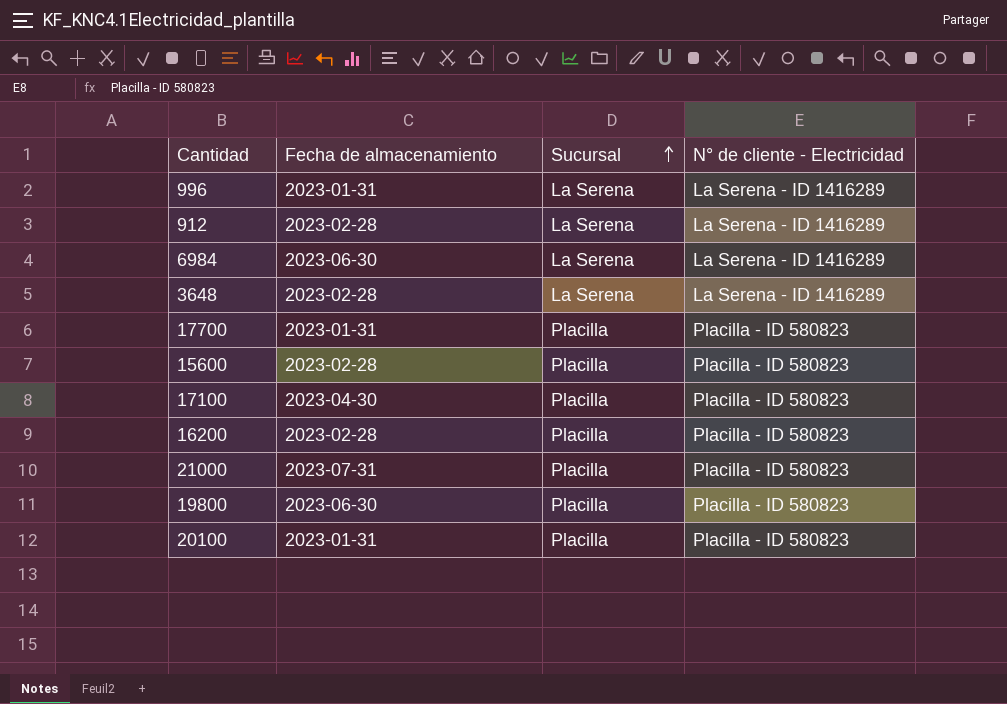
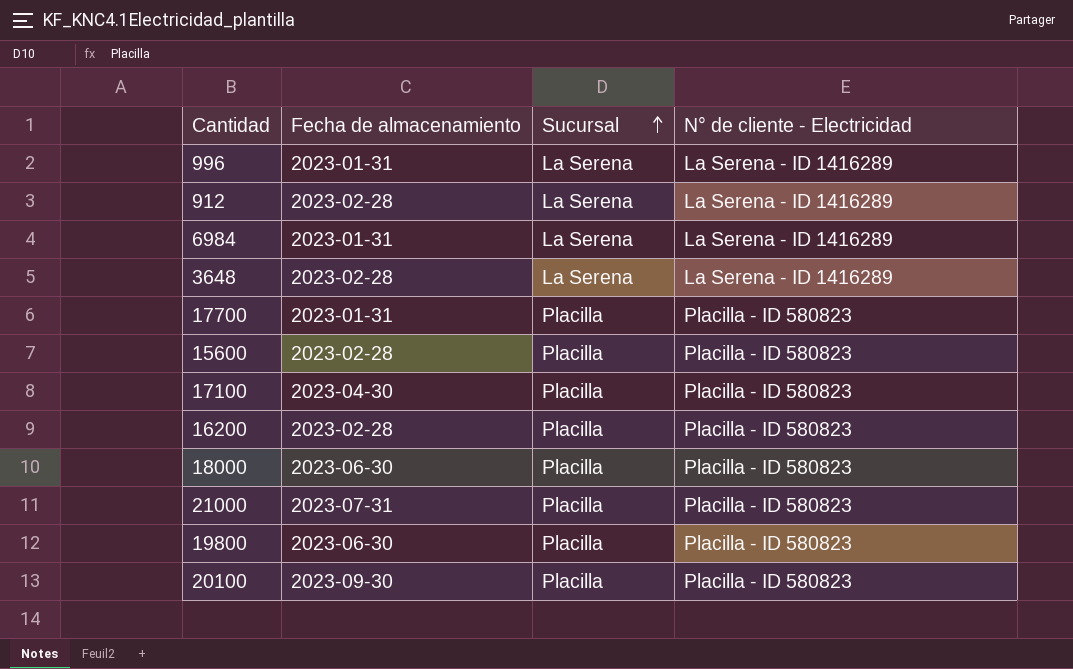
6984 | Fecha de almacenamiento: 2023-06-30 -> 2023-01-31
row 18000: none -> 2023-06-30 | Placilla | Placilla - ID 580823
20100 | Fecha de almacenamiento: 2023-01-31 -> 2023-09-30

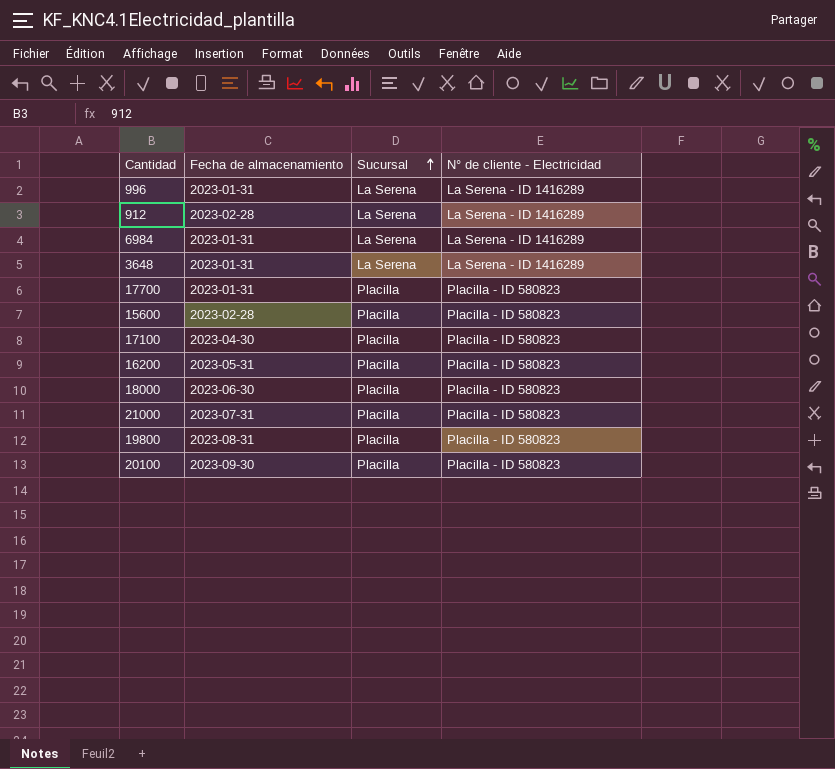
3648 | Fecha de almacenamiento: 2023-02-28 -> 2023-01-31
16200 | Fecha de almacenamiento: 2023-02-28 -> 2023-05-31
19800 | Fecha de almacenamiento: 2023-06-30 -> 2023-08-31

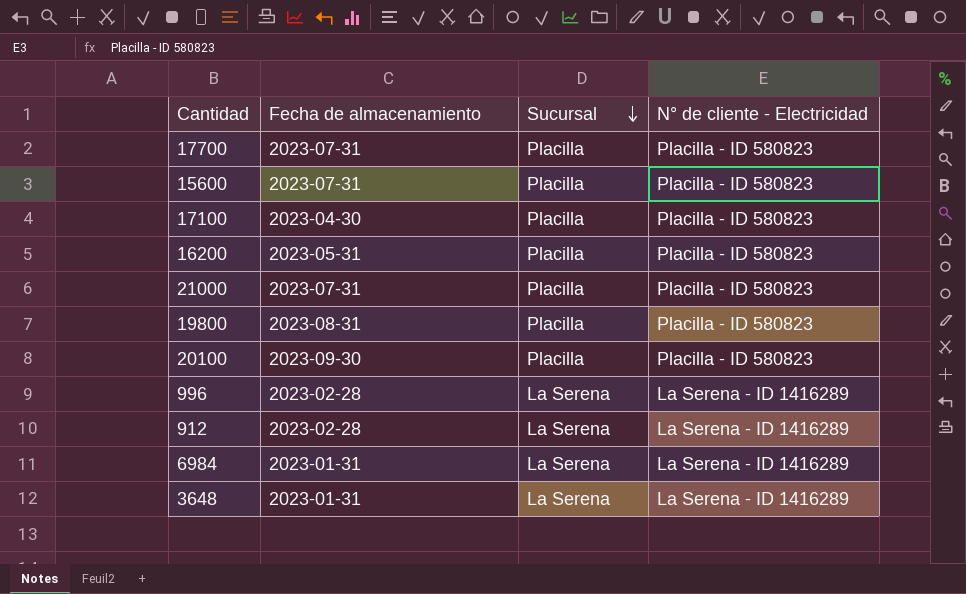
row order: Sucursal ascending -> Sucursal descending
row 18000: 2023-06-30 | Placilla | Placilla - ID 580823 -> none
17700 | Fecha de almacenamiento: 2023-01-31 -> 2023-07-31
15600 | Fecha de almacenamiento: 2023-02-28 -> 2023-07-31
996 | Fecha de almacenamiento: 2023-01-31 -> 2023-02-28

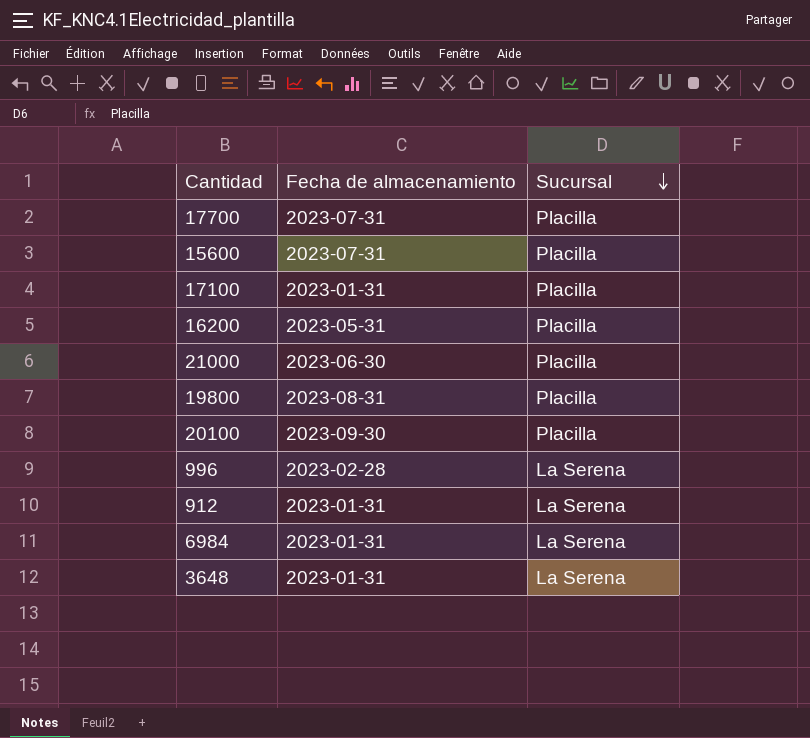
column N° de cliente - Electricidad | position: 4 -> none
17100 | Fecha de almacenamiento: 2023-04-30 -> 2023-01-31
21000 | Fecha de almacenamiento: 2023-07-31 -> 2023-06-30
912 | Fecha de almacenamiento: 2023-02-28 -> 2023-01-31

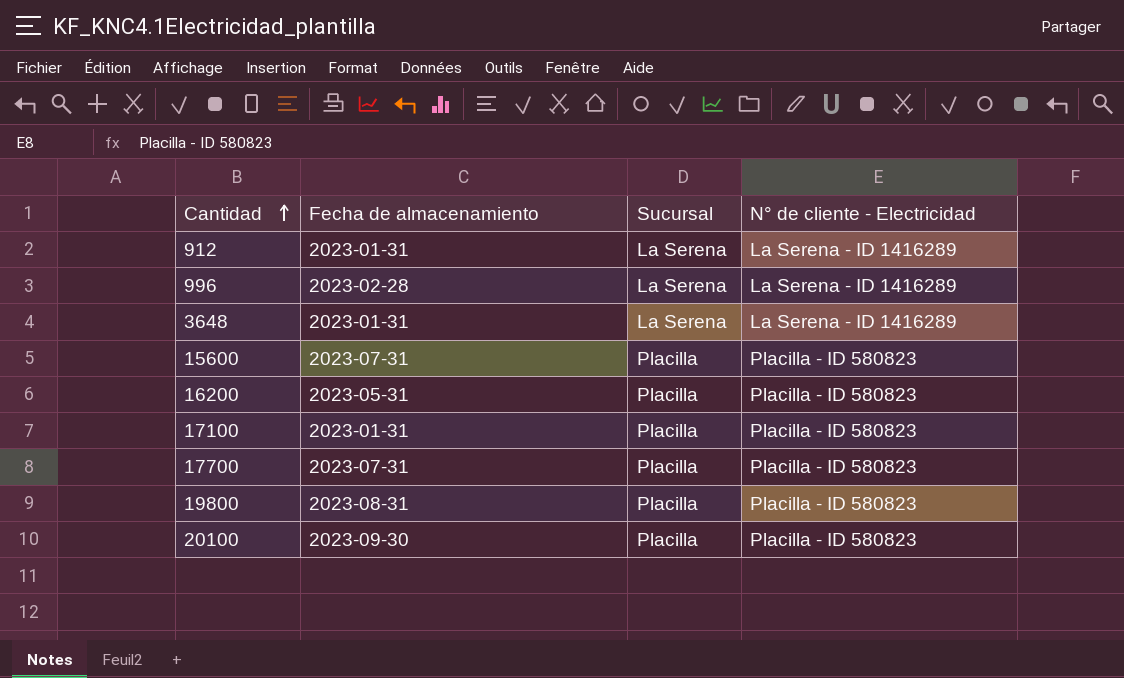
row order: Sucursal descending -> Cantidad ascending
column N° de cliente - Electricidad | position: none -> 4
row 21000: 2023-06-30 | Placilla -> none
row 6984: 2023-01-31 | La Serena -> none

